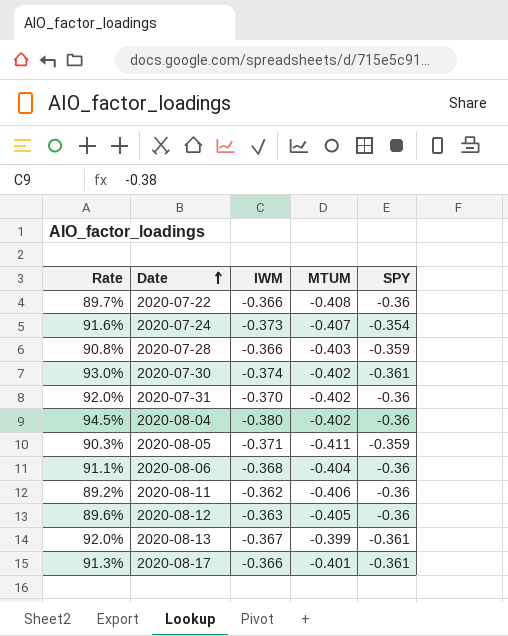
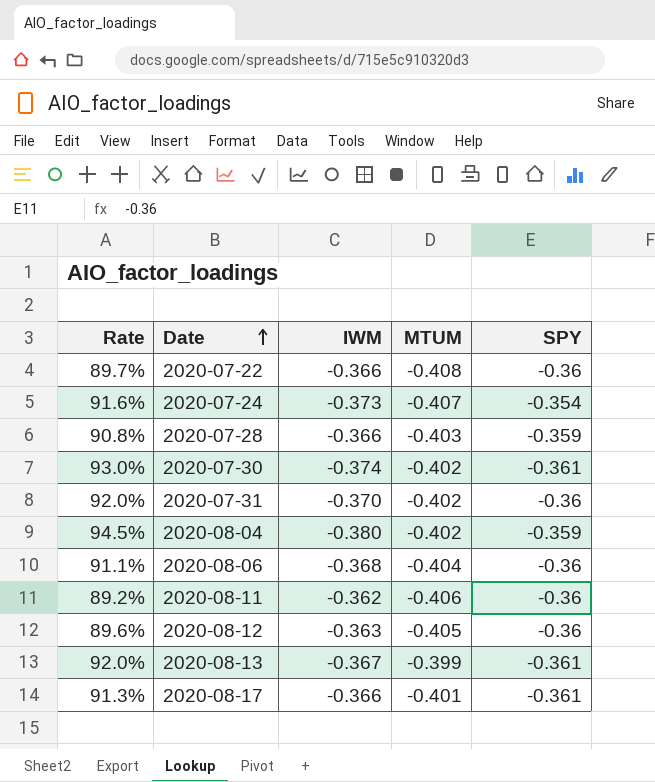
row 2020-08-05: 90.3% | -0.371 | -0.411 | -0.359 -> none
2020-08-04 | SPY: -0.36 -> -0.359

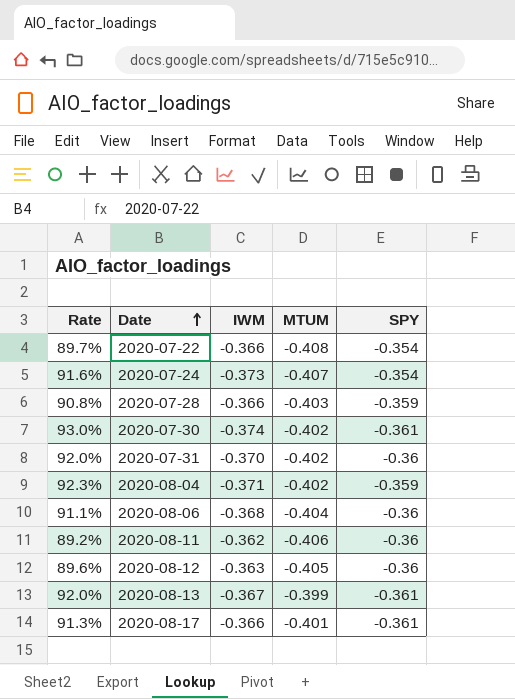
2020-07-22 | SPY: -0.36 -> -0.354
2020-08-04 | Rate: 94.5% -> 92.3%
2020-08-04 | IWM: -0.380 -> -0.371

